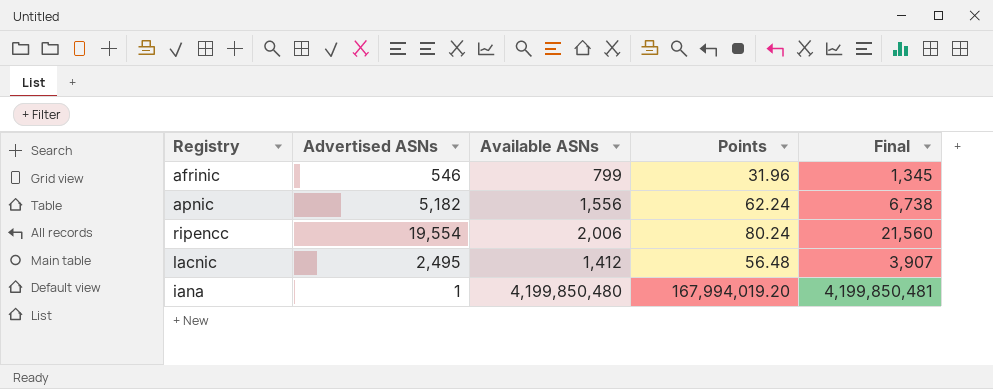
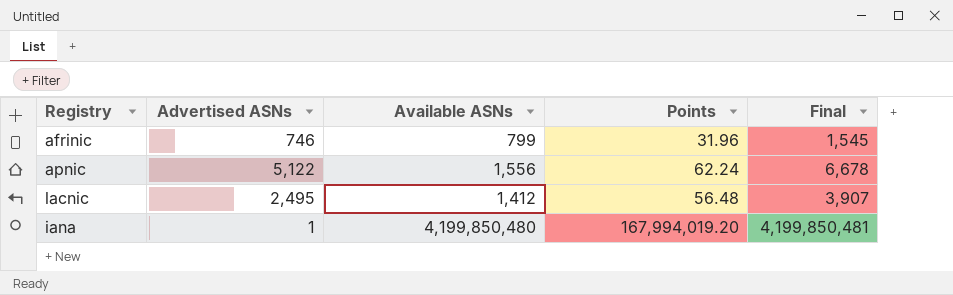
row ripencc: 19,554 | 2,006 | 80.24 | 21,560 -> none
afrinic | Advertised ASNs: 546 -> 746
afrinic | Final: 1,345 -> 1,545
apnic | Advertised ASNs: 5,182 -> 5,122
apnic | Final: 6,738 -> 6,678

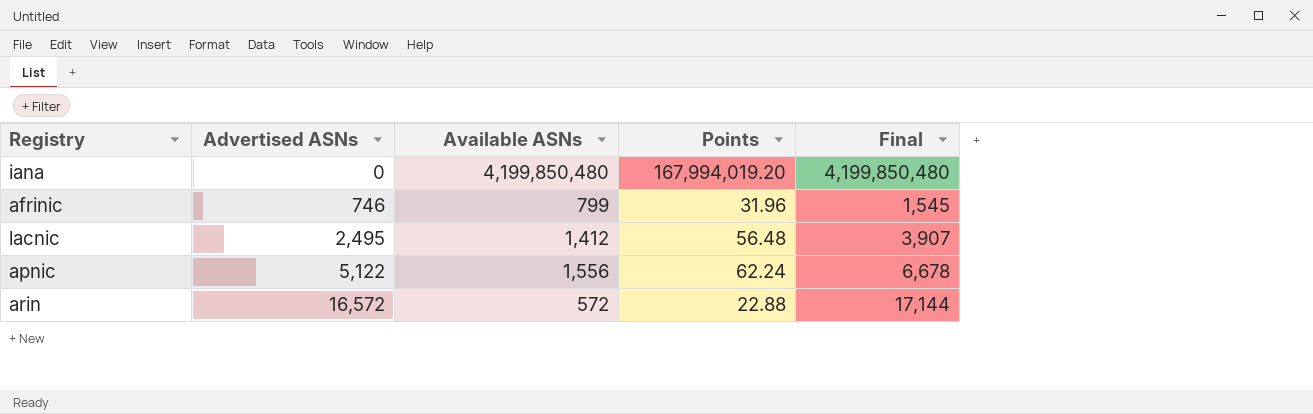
row order: none -> Advertised ASNs ascending
iana | Advertised ASNs: 1 -> 0
iana | Final: 4,199,850,481 -> 4,199,850,480
row arin: none -> 16,572 | 572 | 22.88 | 17,144

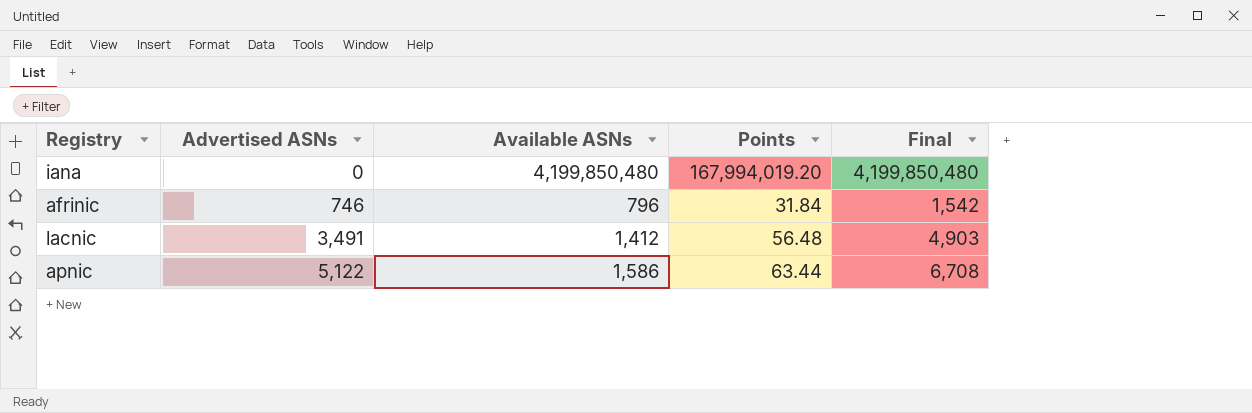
row arin: 16,572 | 572 | 22.88 | 17,144 -> none
afrinic | Available ASNs: 799 -> 796
afrinic | Points: 31.96 -> 31.84
afrinic | Final: 1,545 -> 1,542
lacnic | Advertised ASNs: 2,495 -> 3,491
lacnic | Final: 3,907 -> 4,903
apnic | Available ASNs: 1,556 -> 1,586
apnic | Points: 62.24 -> 63.44
apnic | Final: 6,678 -> 6,708

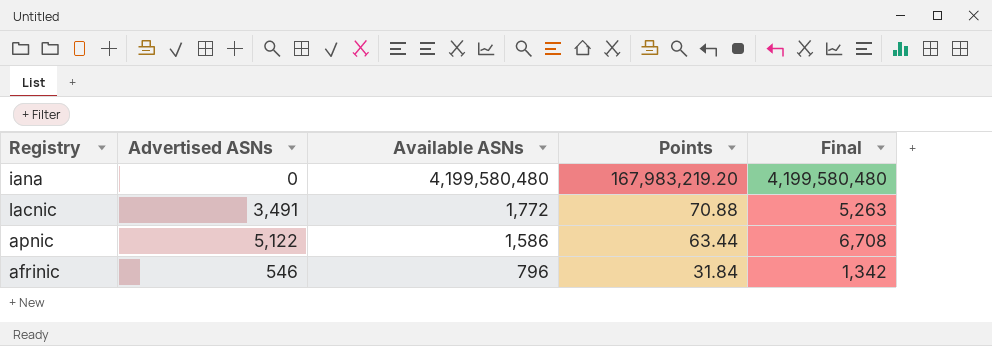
row order: Advertised ASNs ascending -> Available ASNs descending
iana | Available ASNs: 4,199,850,480 -> 4,199,580,480
iana | Points: 167,994,019.20 -> 167,983,219.20
iana | Final: 4,199,850,480 -> 4,199,580,480
lacnic | Available ASNs: 1,412 -> 1,772
lacnic | Points: 56.48 -> 70.88
lacnic | Final: 4,903 -> 5,263
afrinic | Advertised ASNs: 746 -> 546
afrinic | Final: 1,542 -> 1,342

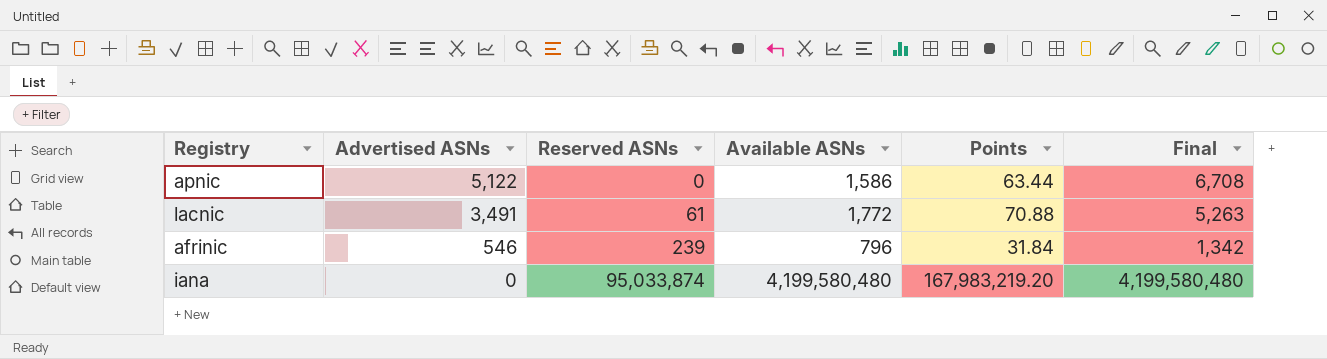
row order: Available ASNs descending -> Advertised ASNs descending
column Reserved ASNs | position: none -> 3

